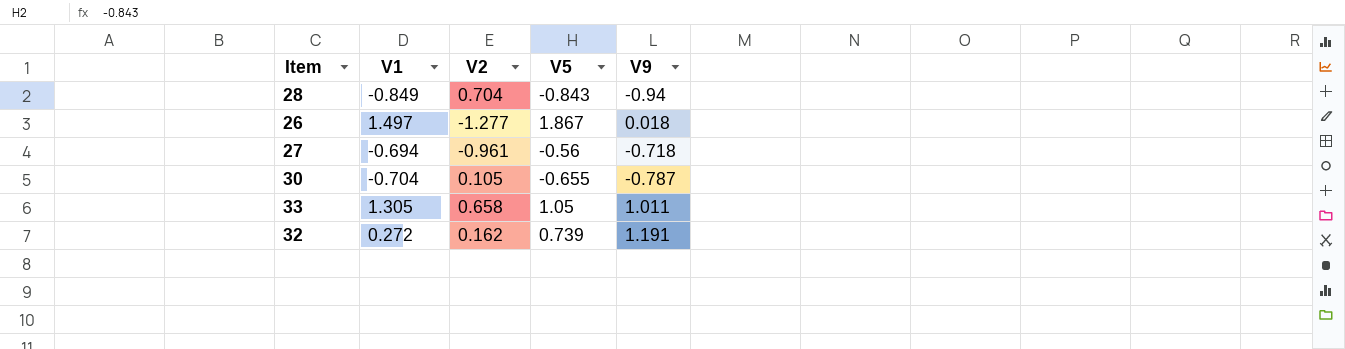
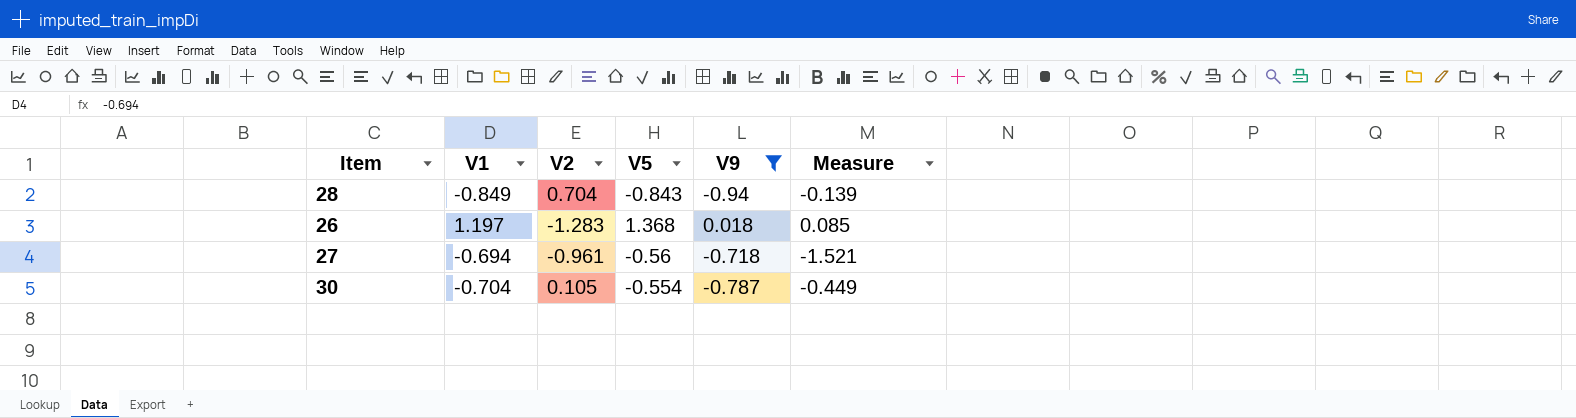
filter: none -> V9 <= 0.018
column Measure | formula: none -> [V2] + [V5]
26 | V1: 1.497 -> 1.197
26 | V2: -1.277 -> -1.283
26 | V5: 1.867 -> 1.368
30 | V5: -0.655 -> -0.554

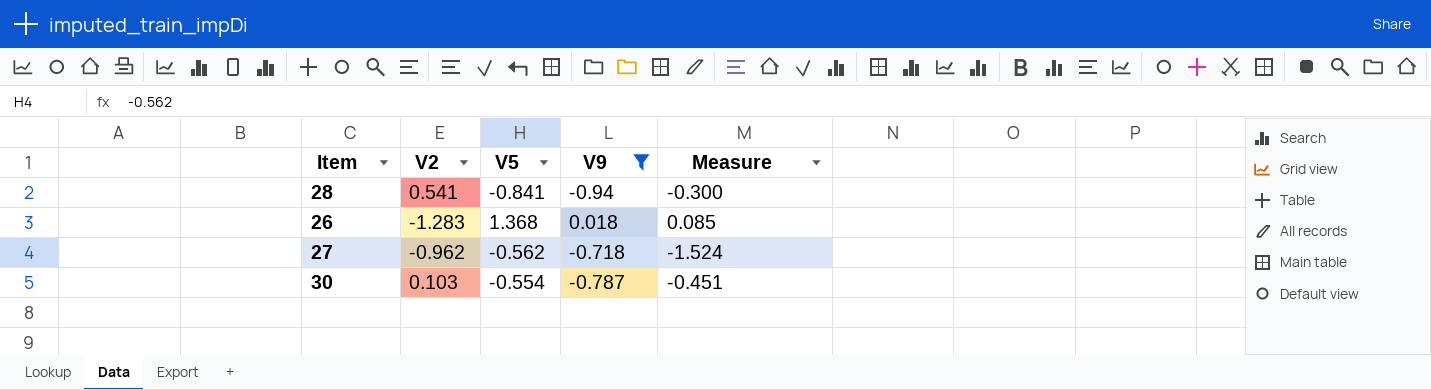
column V1 | position: 2 -> none
28 | V2: 0.704 -> 0.541
28 | V5: -0.843 -> -0.841
28 | Measure: -0.139 -> -0.300
27 | V2: -0.961 -> -0.962
27 | V5: -0.56 -> -0.562
27 | Measure: -1.521 -> -1.524
30 | V2: 0.105 -> 0.103
30 | Measure: -0.449 -> -0.451

